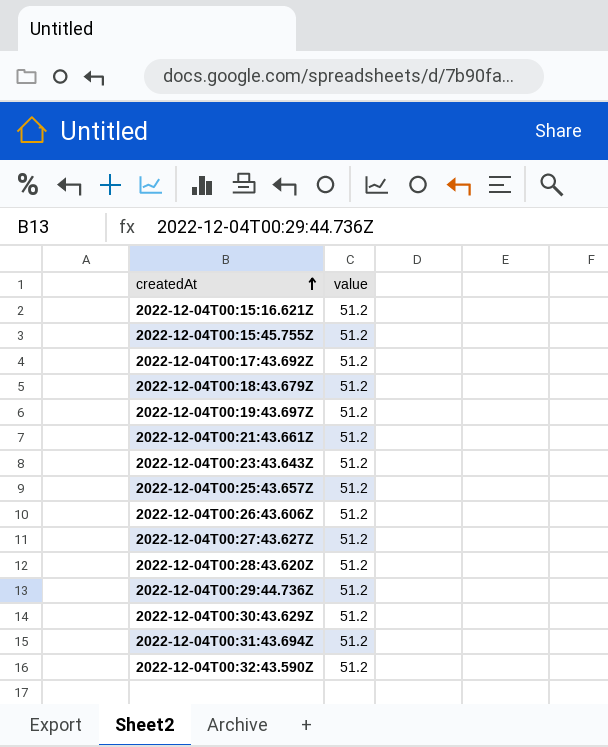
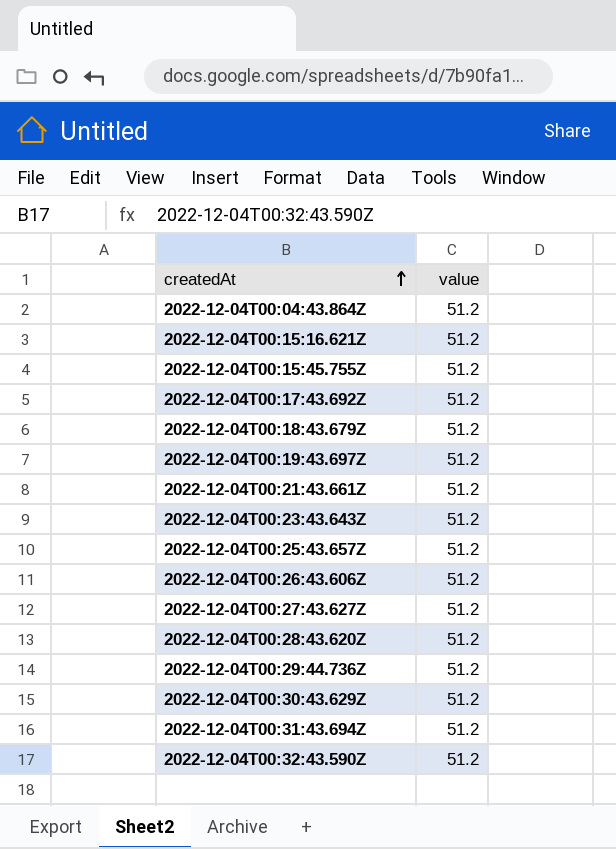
row 2022-12-04T00:04:43.864Z: none -> 51.2

